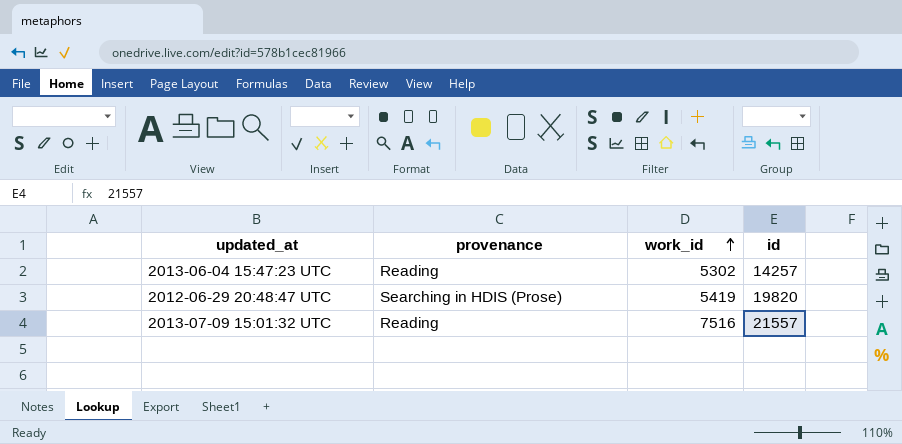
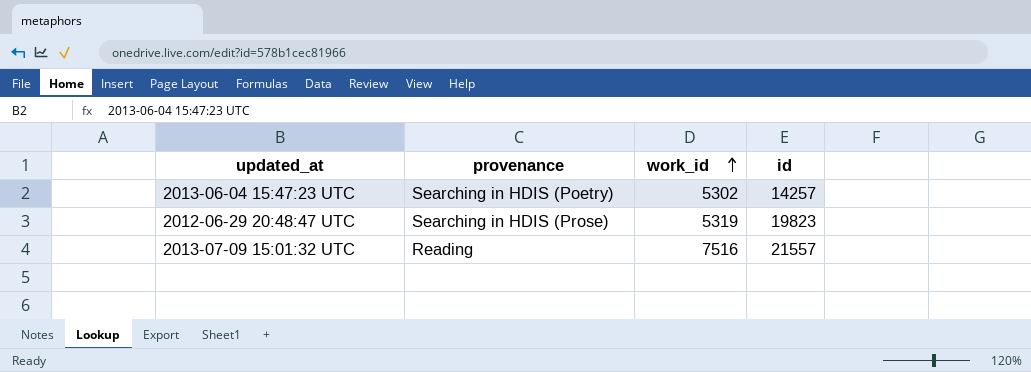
2013-06-04 15:47:23 UTC | provenance: Reading -> Searching in HDIS (Poetry)
2012-06-29 20:48:47 UTC | work_id: 5419 -> 5319
2012-06-29 20:48:47 UTC | id: 19820 -> 19823

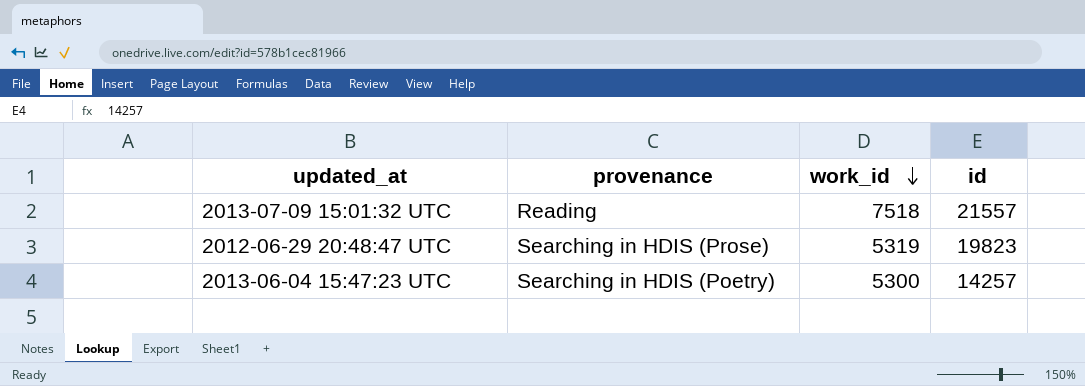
row order: work_id ascending -> work_id descending
2013-07-09 15:01:32 UTC | work_id: 7516 -> 7518
2013-06-04 15:47:23 UTC | work_id: 5302 -> 5300

